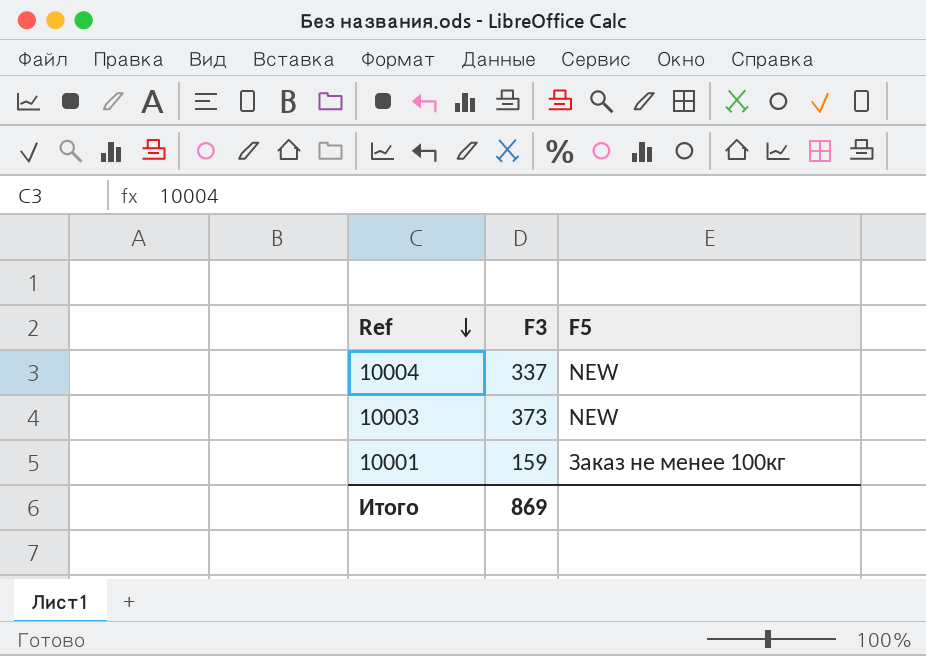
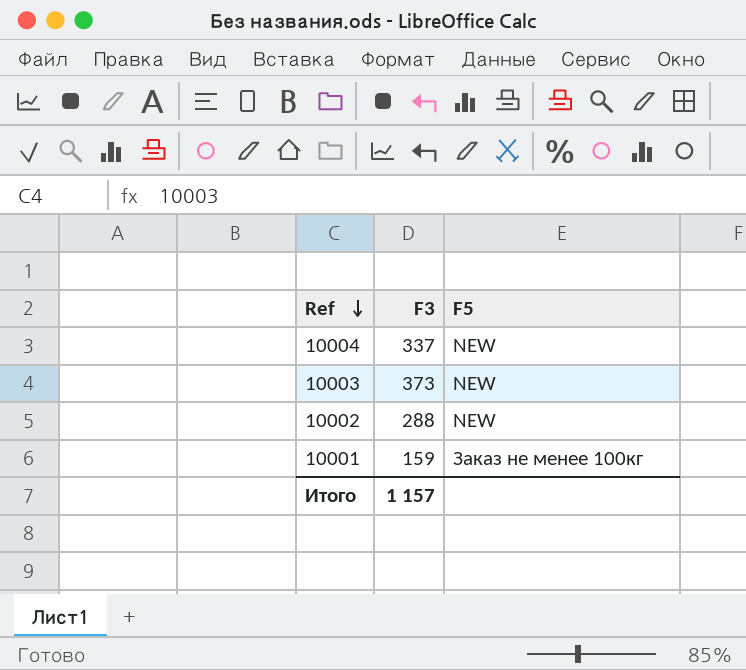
row 10002: none -> 288 | NEW
Итого | F3: 869 -> 1 157

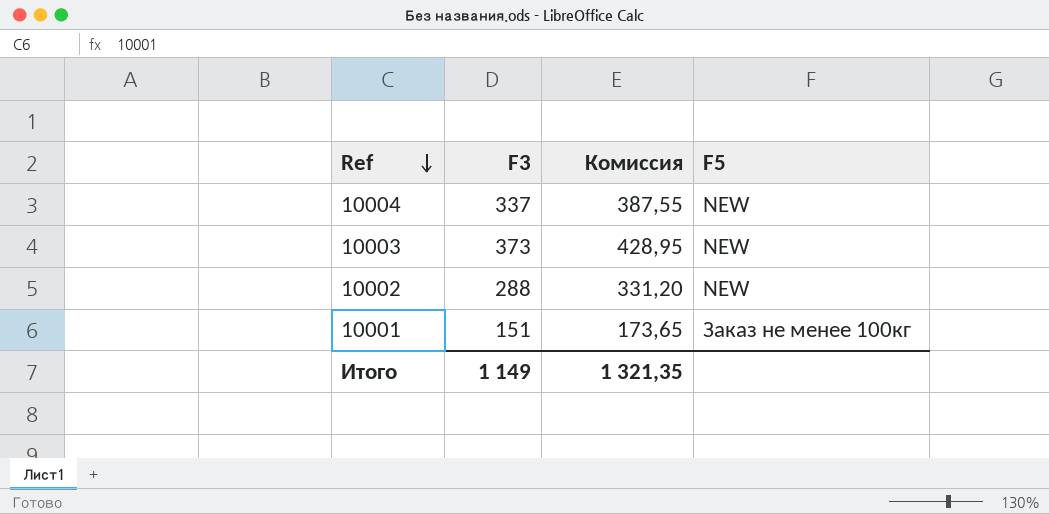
column Комиссия | formula: none -> [F3] * 1,15
10001 | F3: 159 -> 151
Итого | F3: 1 157 -> 1 149

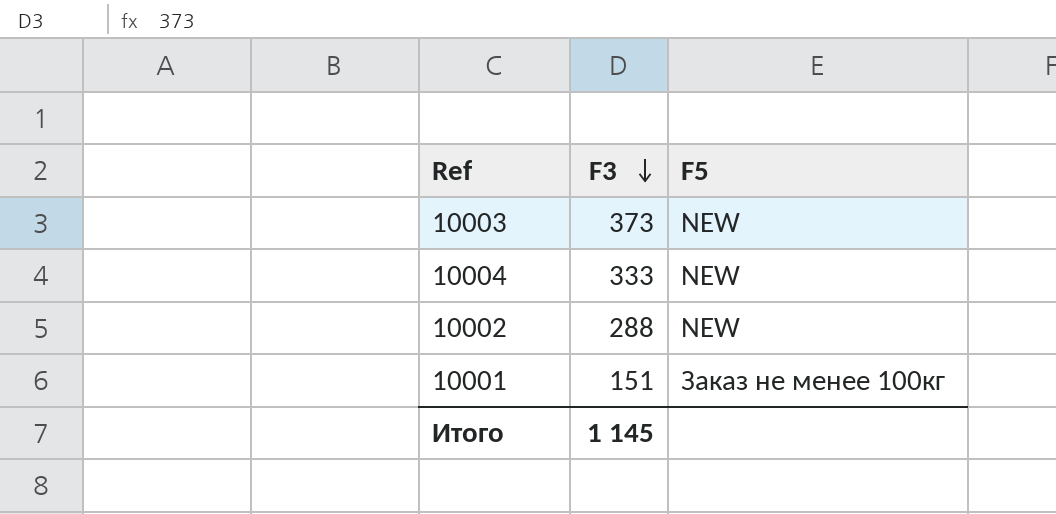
row order: Ref descending -> F3 descending
column Комиссия | formula: [F3] * 1,15 -> none
10004 | F3: 337 -> 333
Итого | F3: 1 149 -> 1 145

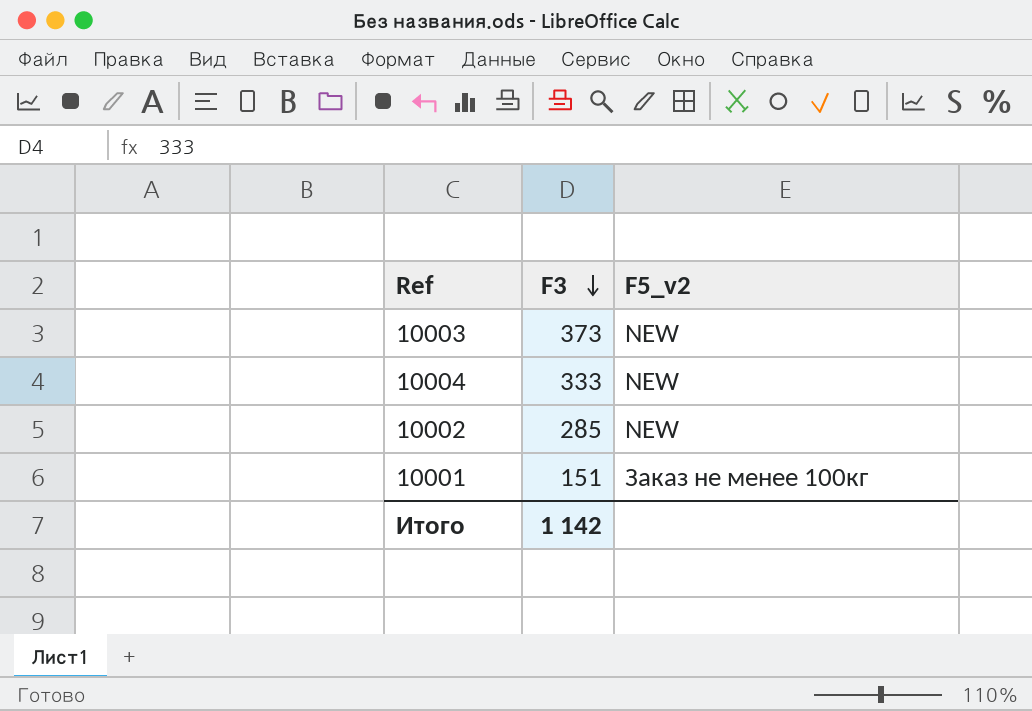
column name: F5 -> F5_v2
10002 | F3: 288 -> 285
Итого | F3: 1 145 -> 1 142

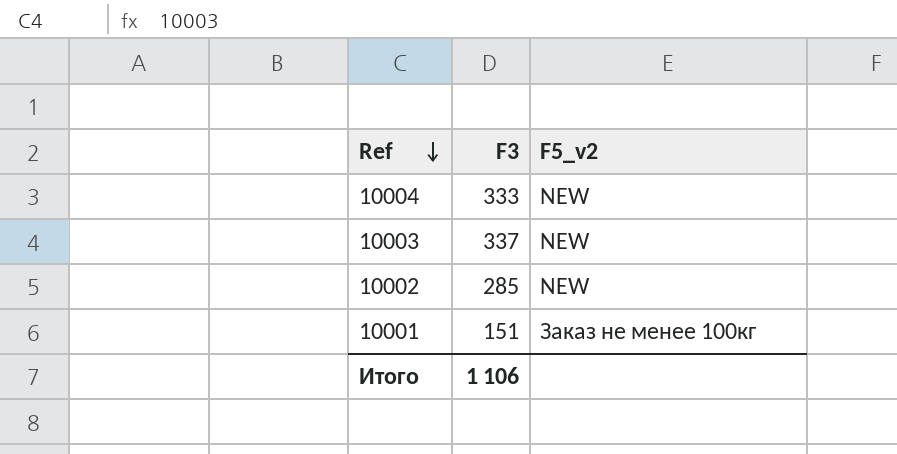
row order: F3 descending -> Ref descending
10003 | F3: 373 -> 337
Итого | F3: 1 142 -> 1 106

